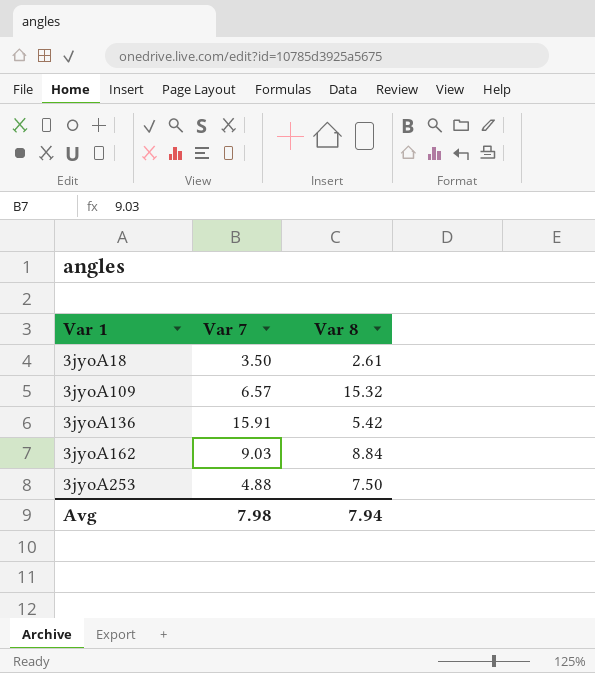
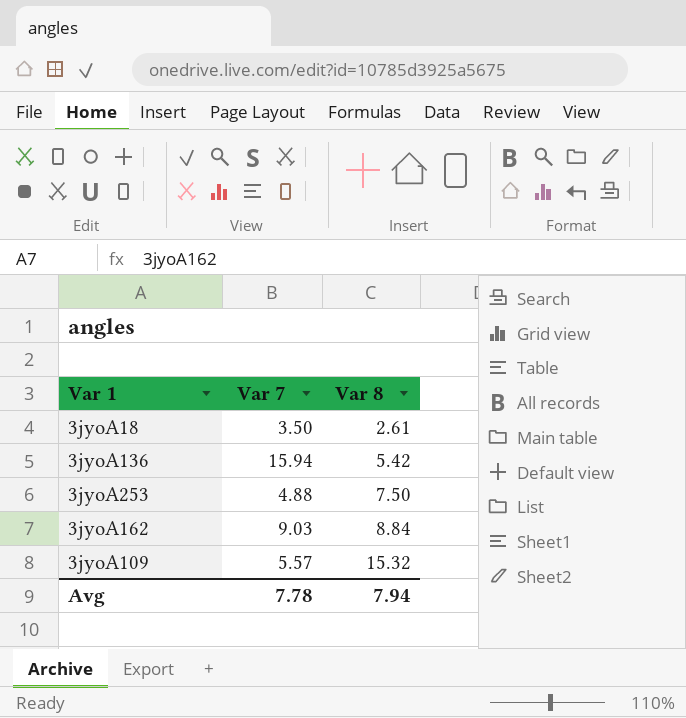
row order: Var 1 ascending -> Var 8 ascending
3jyoA136 | Var 7: 15.91 -> 15.94
3jyoA109 | Var 7: 6.57 -> 5.57
Avg | Var 7: 7.98 -> 7.78

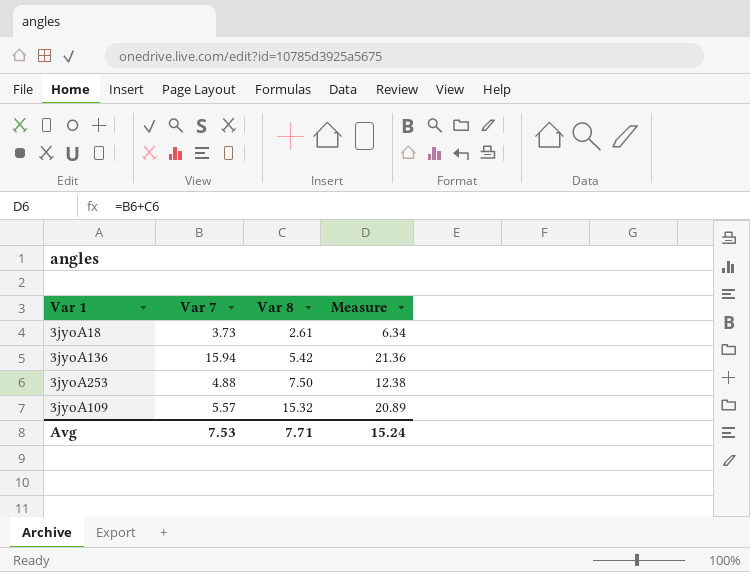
column Measure | formula: none -> [Var 7] + [Var 8]
row 3jyoA162: 9.03 | 8.84 -> none
3jyoA18 | Var 7: 3.50 -> 3.73
Avg | Var 7: 7.78 -> 7.53
Avg | Var 8: 7.94 -> 7.71

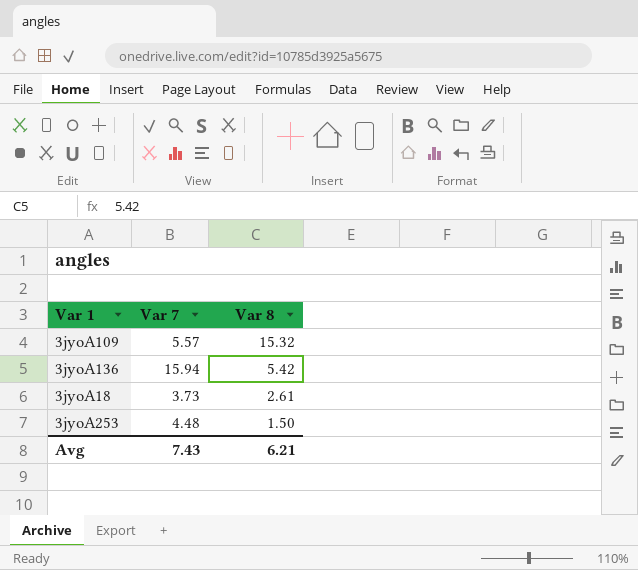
row order: Var 8 ascending -> Var 8 descending
column Measure | formula: [Var 7] + [Var 8] -> none
3jyoA253 | Var 7: 4.88 -> 4.48
3jyoA253 | Var 8: 7.50 -> 1.50
Avg | Var 7: 7.53 -> 7.43
Avg | Var 8: 7.71 -> 6.21

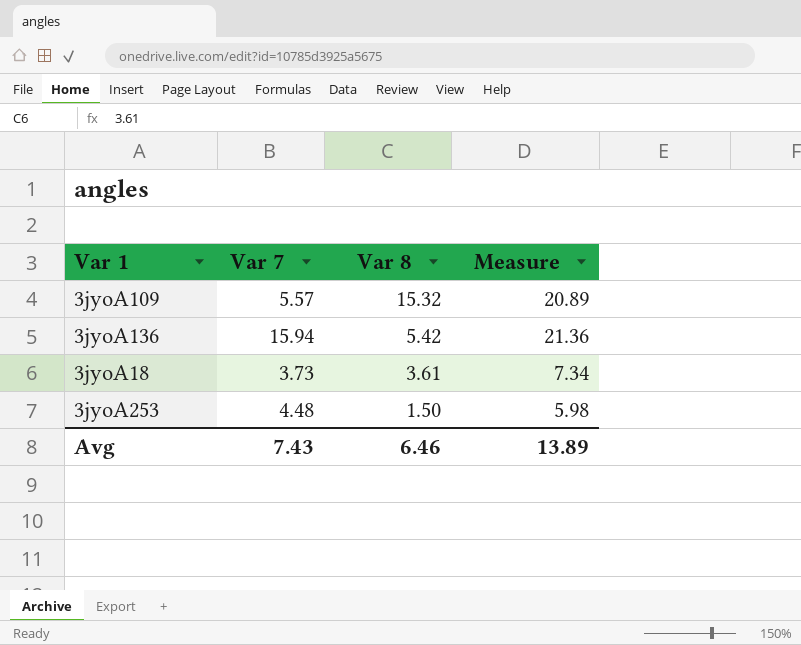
column Measure | formula: none -> [Var 7] + [Var 8]
3jyoA18 | Var 8: 2.61 -> 3.61
Avg | Var 8: 6.21 -> 6.46

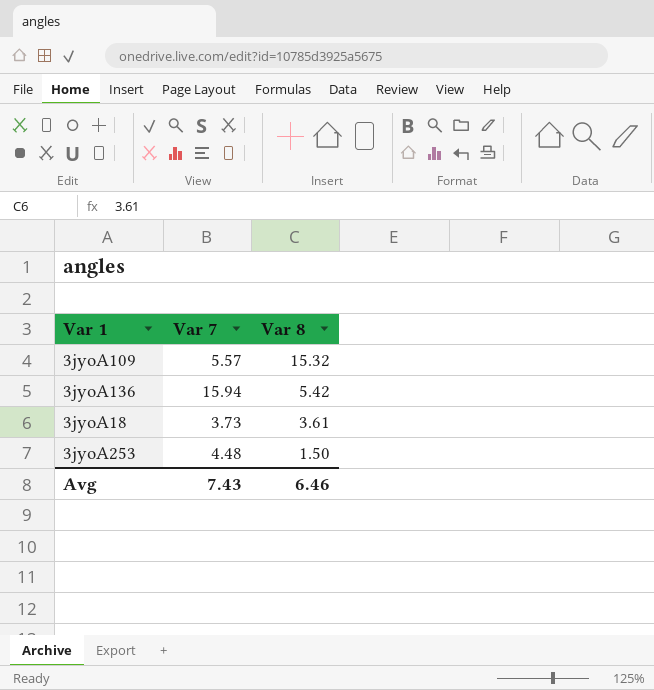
column Measure | formula: [Var 7] + [Var 8] -> none

